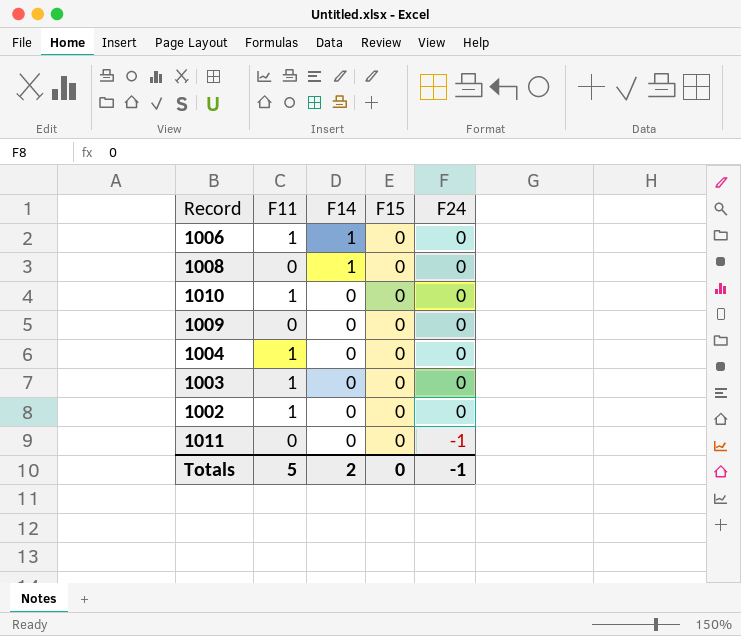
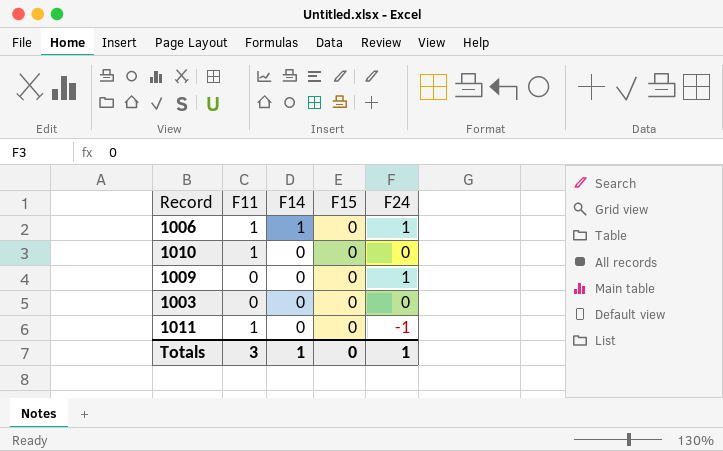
row 1008: 0 | 1 | 0 | 0 -> none
row 1004: 1 | 0 | 0 | 0 -> none
row 1002: 1 | 0 | 0 | 0 -> none
1006 | F24: 0 -> 1
1009 | F24: 0 -> 1
1003 | F11: 1 -> 0
1011 | F11: 0 -> 1
Totals | F11: 5 -> 3
Totals | F14: 2 -> 1
Totals | F24: -1 -> 1

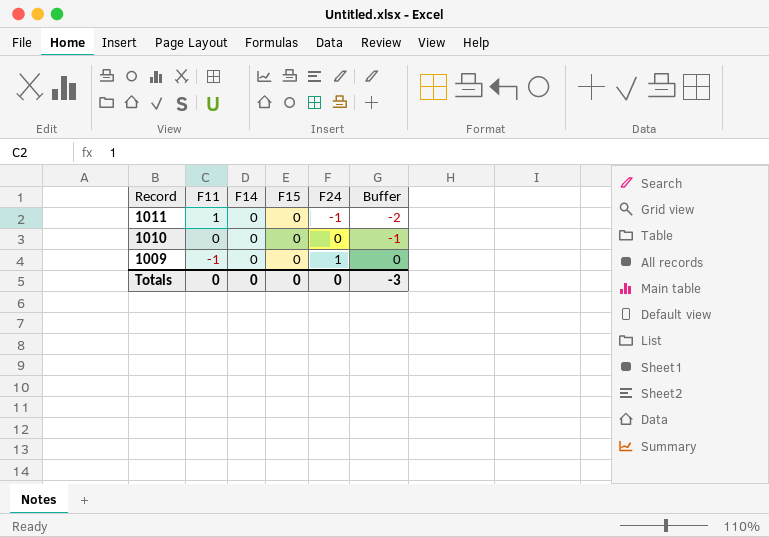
row order: F14 descending -> Record descending
column Buffer | formula: none -> [F24] - 1
row 1006: 1 | 1 | 0 | 1 -> none
row 1003: 0 | 0 | 0 | 0 -> none
1010 | F11: 1 -> 0
1009 | F11: 0 -> -1
Totals | F11: 3 -> 0
Totals | F14: 1 -> 0
Totals | F24: 1 -> 0

